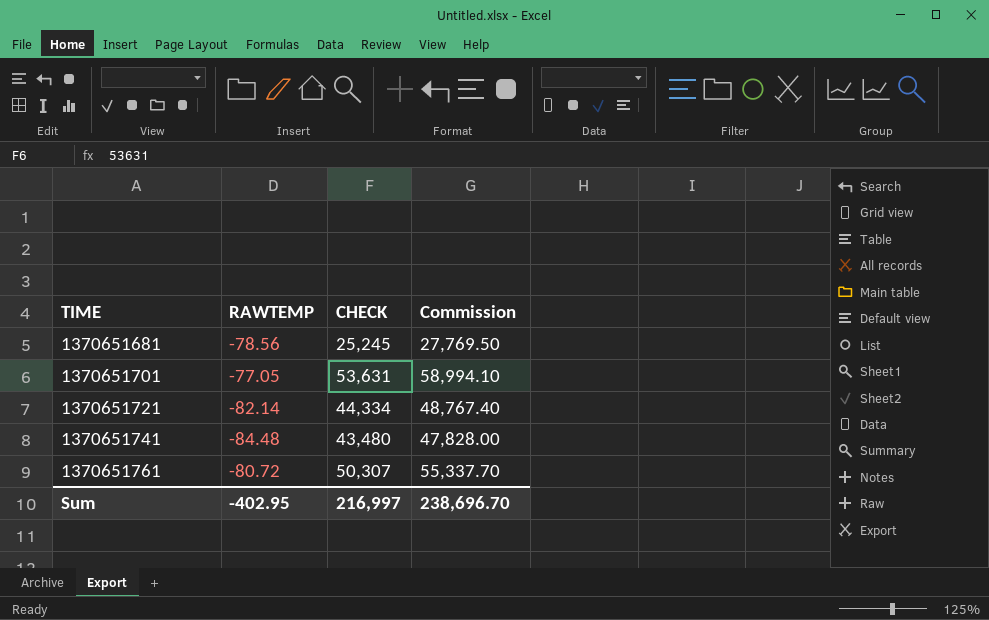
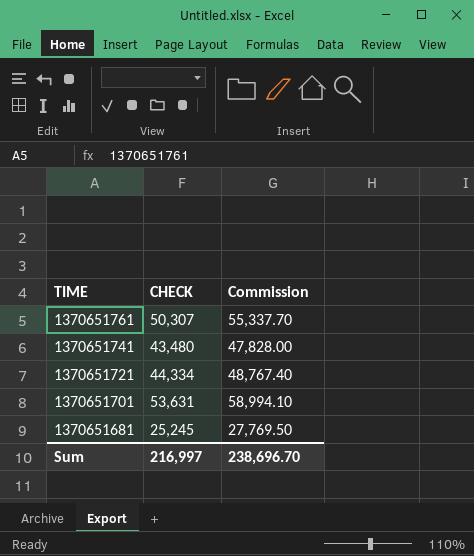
row order: TIME ascending -> TIME descending
column RAWTEMP | position: 2 -> none

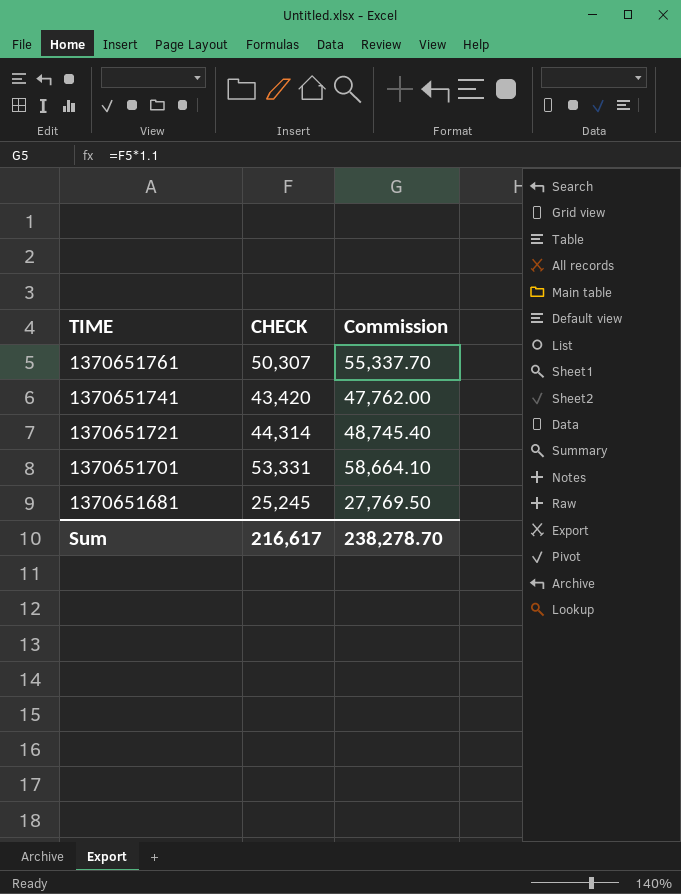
1370651741 | CHECK: 43,480 -> 43,420
1370651741 | Commission: 47,828.00 -> 47,762.00
1370651721 | CHECK: 44,334 -> 44,314
1370651721 | Commission: 48,767.40 -> 48,745.40
1370651701 | CHECK: 53,631 -> 53,331
1370651701 | Commission: 58,994.10 -> 58,664.10
Sum | CHECK: 216,997 -> 216,617
Sum | Commission: 238,696.70 -> 238,278.70

